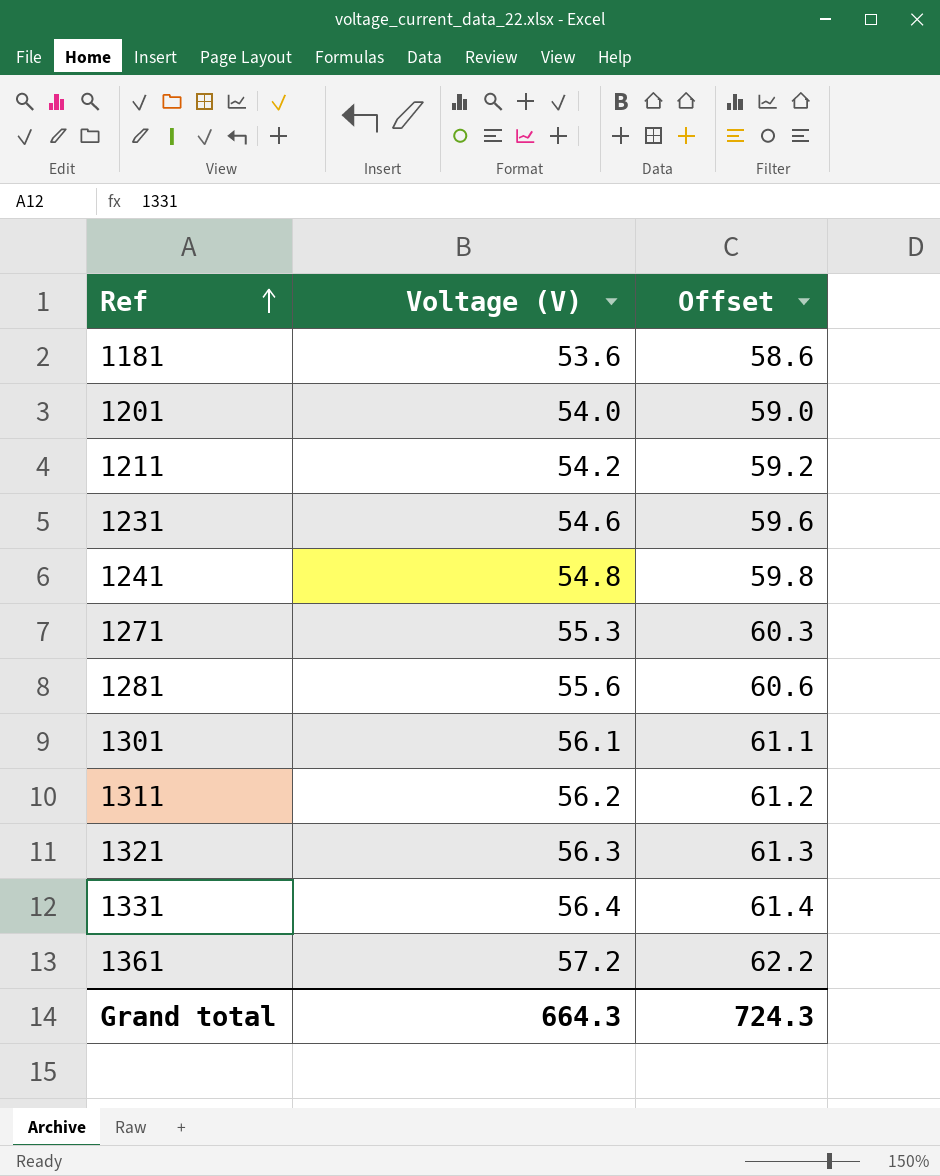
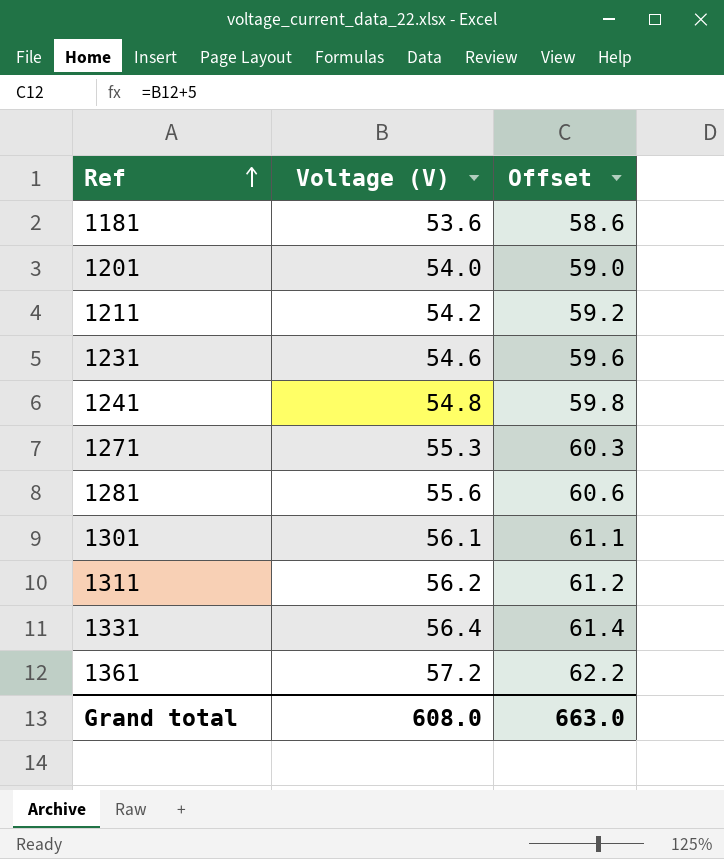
row 1321: 56.3 | 61.3 -> none
Grand total | Voltage (V): 664.3 -> 608.0
Grand total | Offset: 724.3 -> 663.0

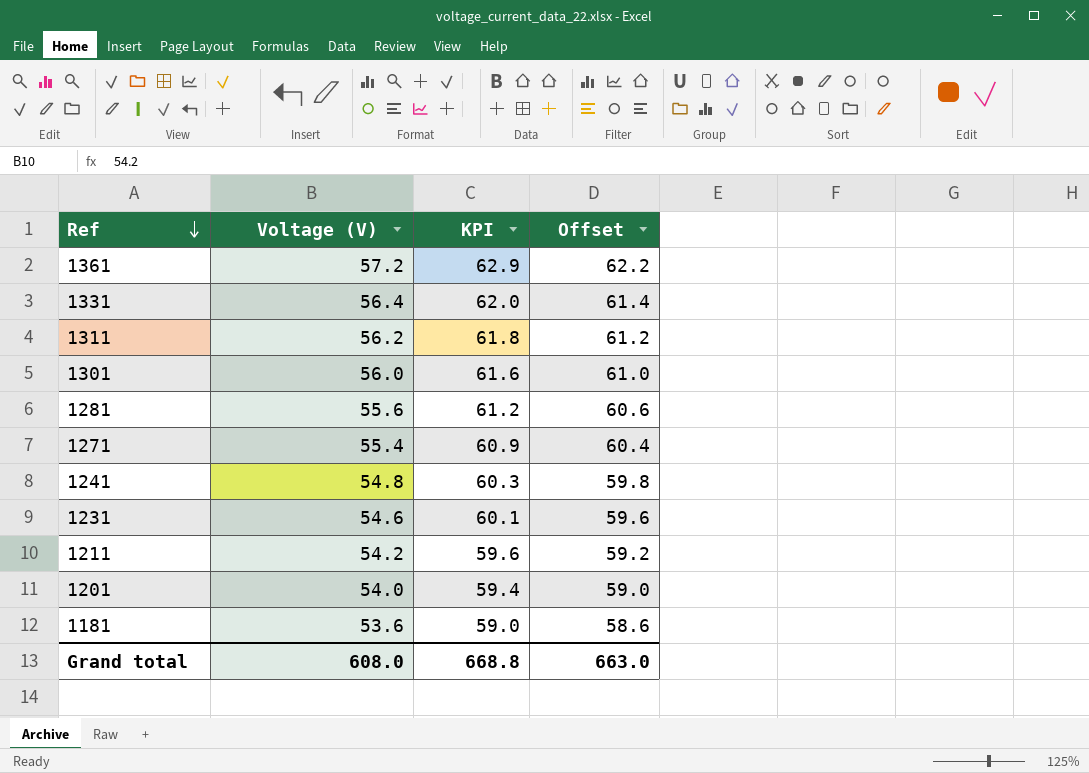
row order: Ref ascending -> Ref descending
column KPI | formula: none -> [Voltage (V)] * 1.1
1301 | Voltage (V): 56.1 -> 56.0
1301 | Offset: 61.1 -> 61.0
1271 | Voltage (V): 55.3 -> 55.4
1271 | Offset: 60.3 -> 60.4

